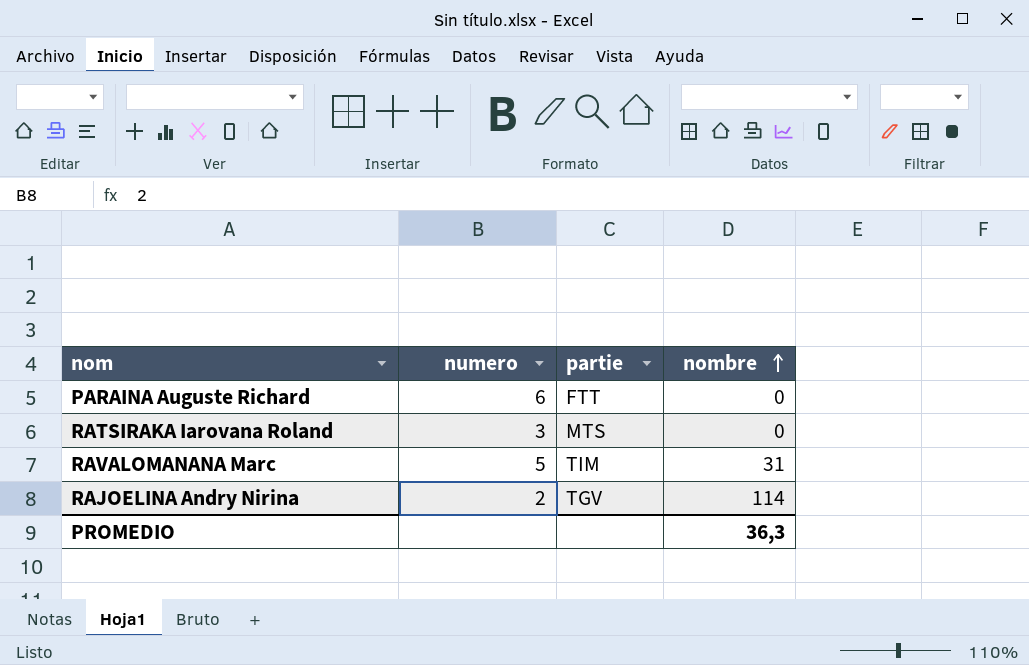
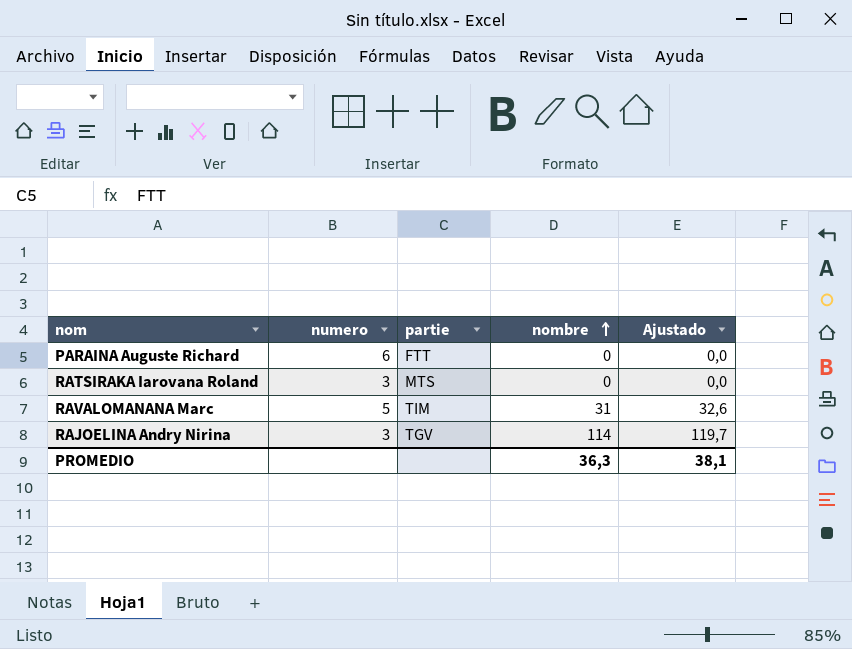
column Ajustado | formula: none -> [nombre] * 1,05
RAJOELINA Andry Nirina | numero: 2 -> 3

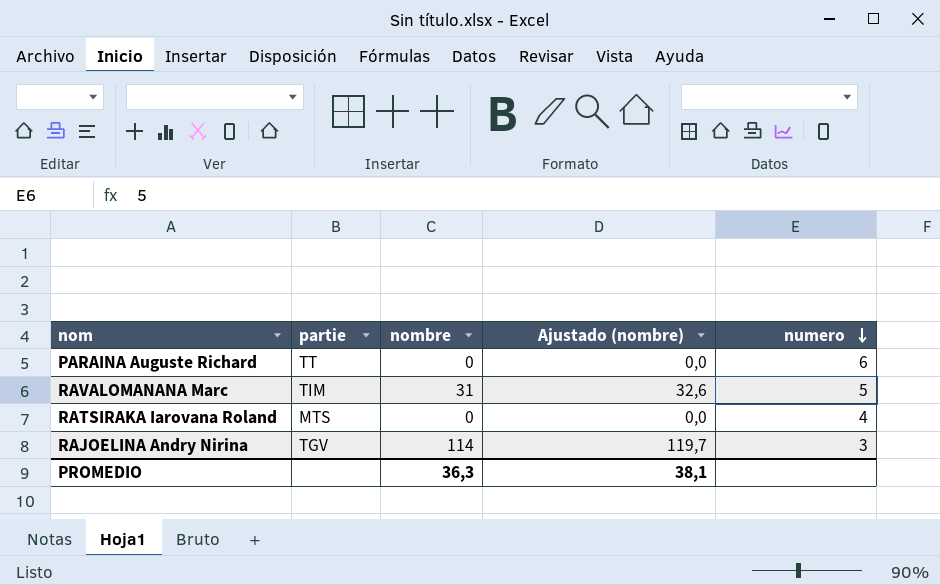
row order: nombre ascending -> numero descending
column name: Ajustado -> Ajustado (nombre)
column numero | position: 2 -> 5
PARAINA Auguste Richard | partie: FTT -> TT
RATSIRAKA Iarovana Roland | numero: 3 -> 4

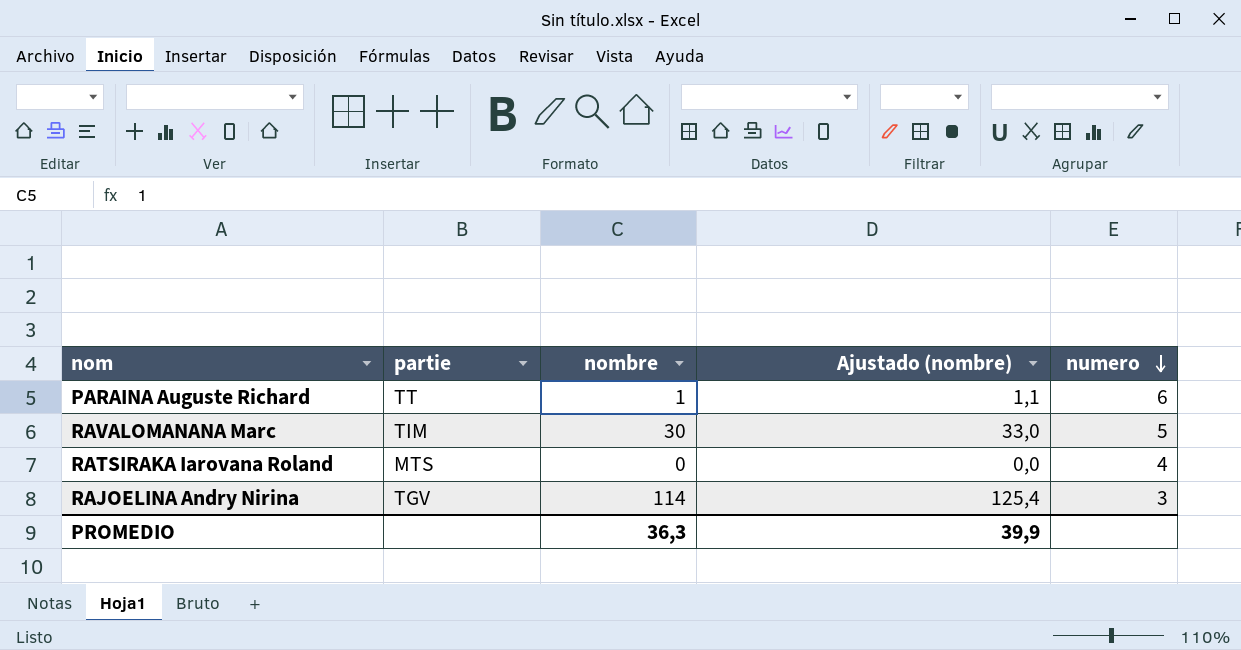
column Ajustado (nombre) | formula: [nombre] * 1,05 -> [nombre] * 1,1
PARAINA Auguste Richard | nombre: 0 -> 1
RAVALOMANANA Marc | nombre: 31 -> 30
PROMEDIO | Ajustado (nombre): 38,1 -> 39,9

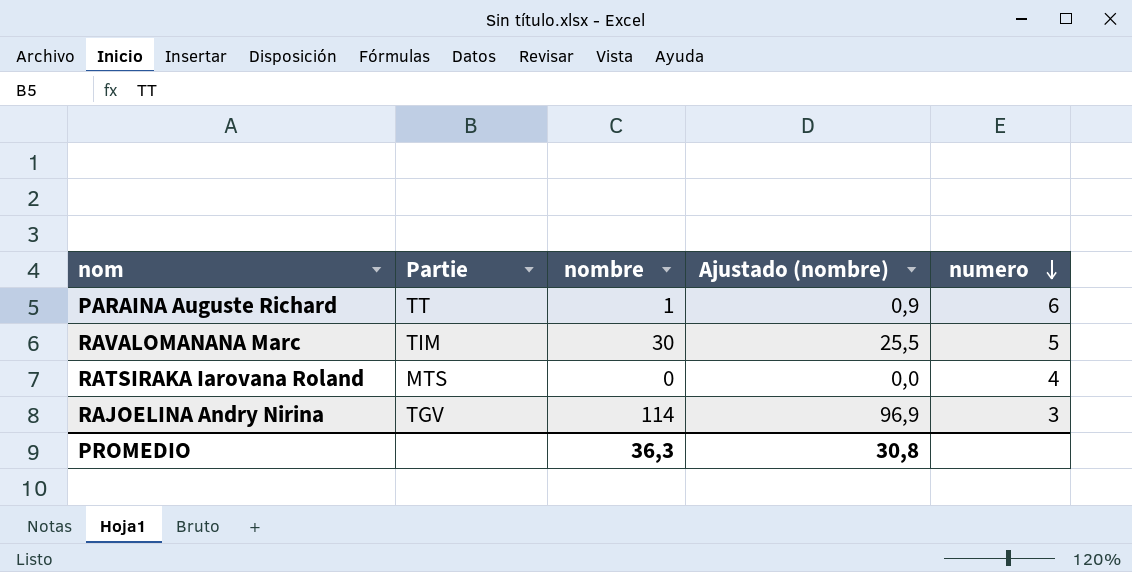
column name: partie -> Partie
column Ajustado (nombre) | formula: [nombre] * 1,1 -> [nombre] * 0,85
PROMEDIO | Ajustado (nombre): 39,9 -> 30,8

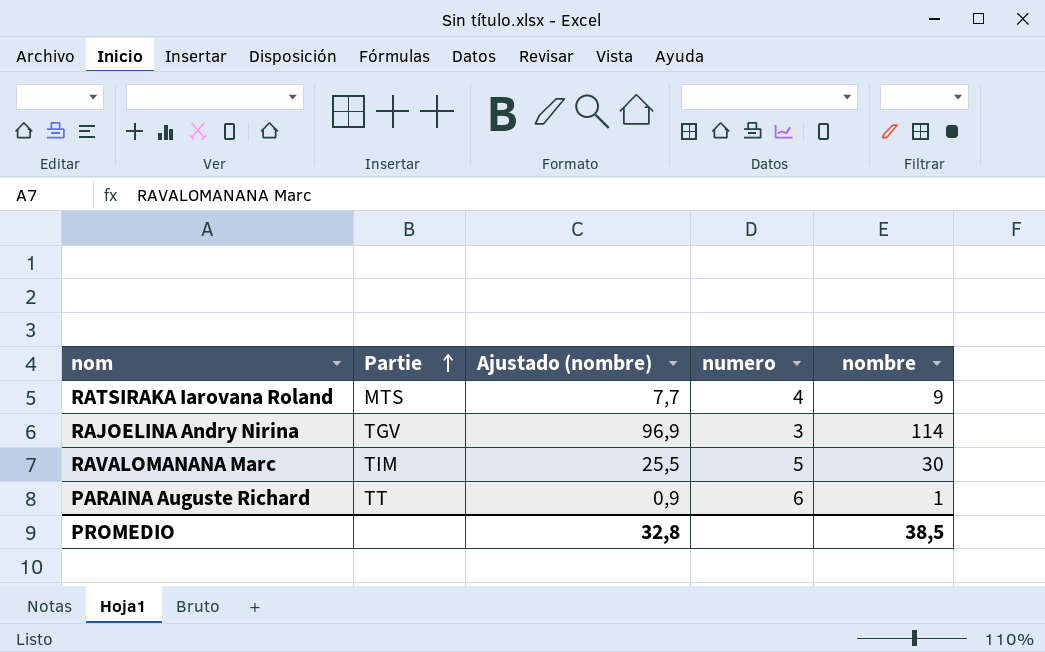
row order: numero descending -> Partie ascending
column nombre | position: 3 -> 5
RATSIRAKA Iarovana Roland | Ajustado (nombre): 0,0 -> 7,7
RATSIRAKA Iarovana Roland | nombre: 0 -> 9
PROMEDIO | Ajustado (nombre): 30,8 -> 32,8
PROMEDIO | nombre: 36,3 -> 38,5

